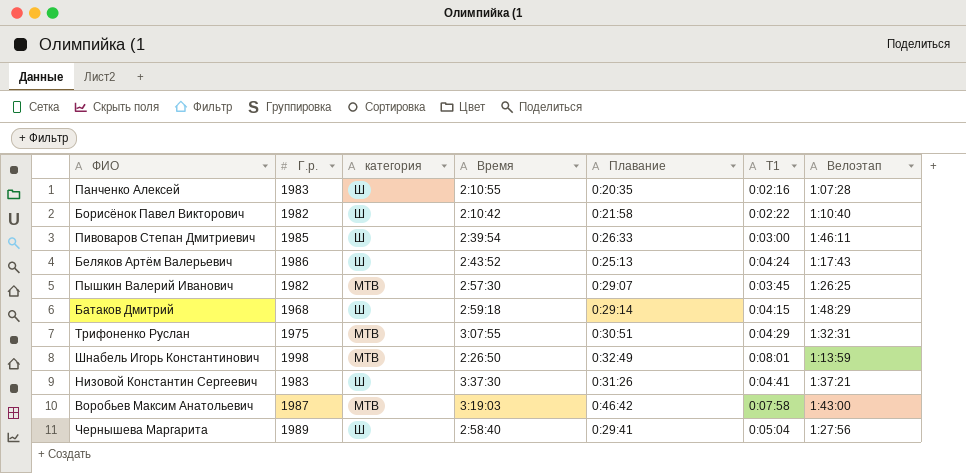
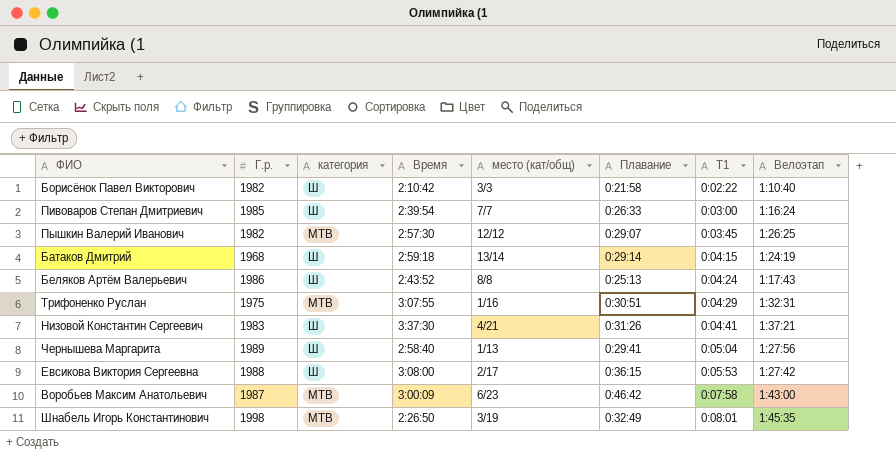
row order: none -> Т1 ascending
column место (кат/общ) | position: none -> 5
row Панченко Алексей: 1983 | Ш | 2:10:55 | 0:20:35 | 0:02:16 | 1:07:28 -> none
Пивоваров Степан Дмитриевич | Велоэтап: 1:46:11 -> 1:16:24
Батаков Дмитрий | Велоэтап: 1:48:29 -> 1:24:19
row Евсикова Виктория Сергеевна: none -> 1988 | Ш | 3:08:00 | 2/17 | 0:36:15 | 0:05:53 | 1:27:42
Воробьев Максим Анатольевич | Время: 3:19:03 -> 3:00:09
Шнабель Игорь Константинович | Велоэтап: 1:13:59 -> 1:45:35

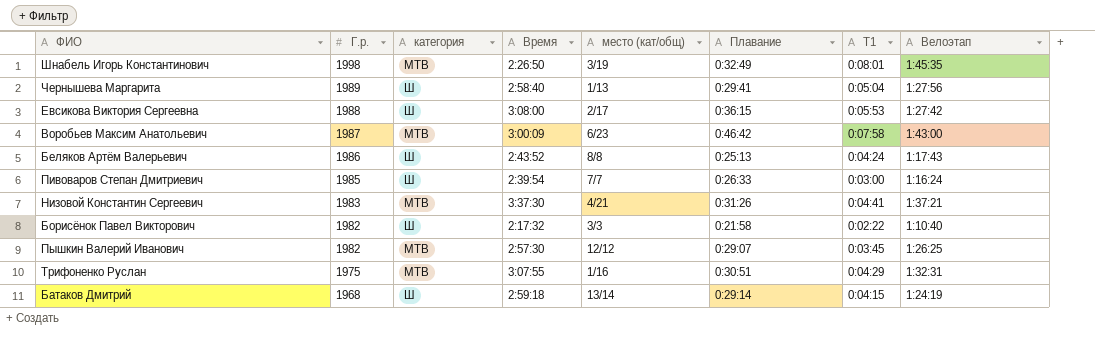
row order: Т1 ascending -> Г.р. descending
Низовой Константин Сергеевич | категория: Ш -> МТВ
Борисёнок Павел Викторович | Время: 2:10:42 -> 2:17:32

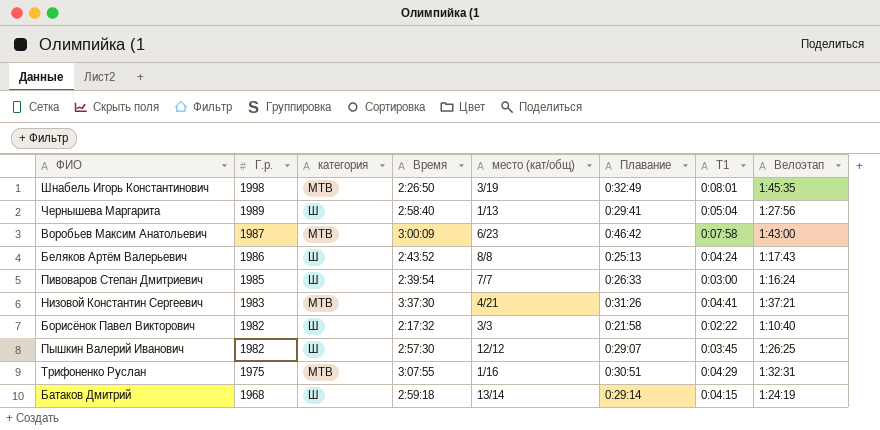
row Евсикова Виктория Сергеевна: 1988 | Ш | 3:08:00 | 2/17 | 0:36:15 | 0:05:53 | 1:27:42 -> none
Пышкин Валерий Иванович | категория: МТВ -> Ш

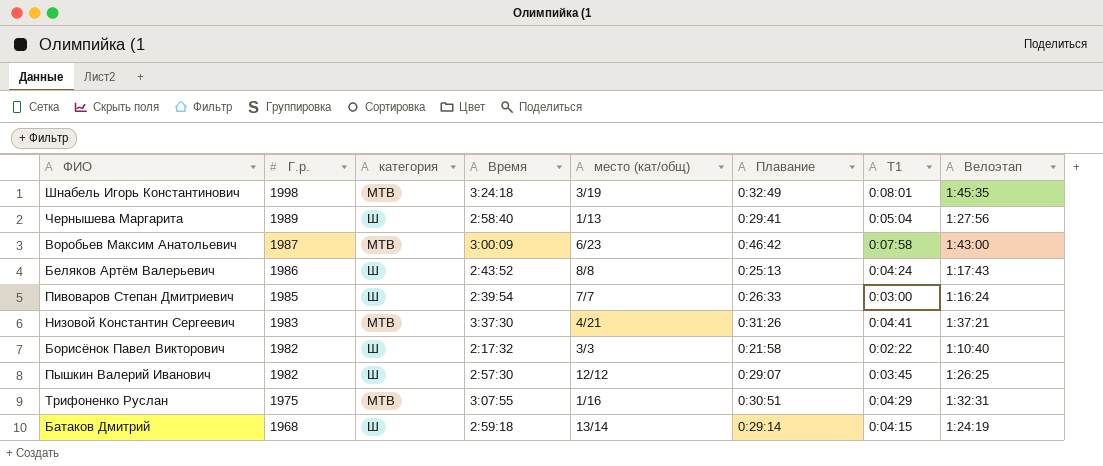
Шнабель Игорь Константинович | Время: 2:26:50 -> 3:24:18

